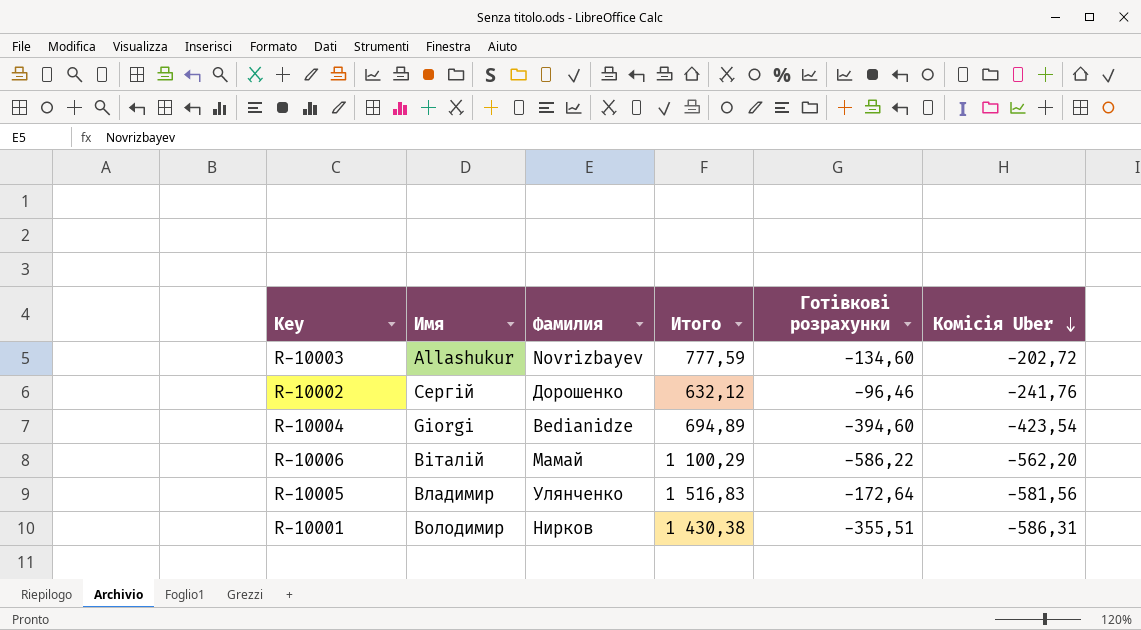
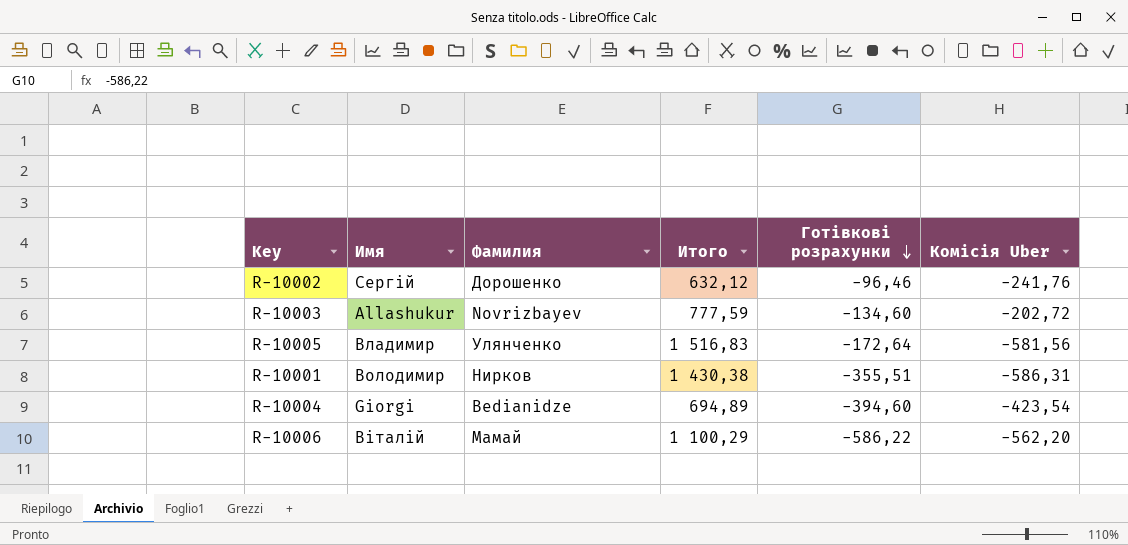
row order: Комісія Uber descending -> Готівкові розрахунки descending

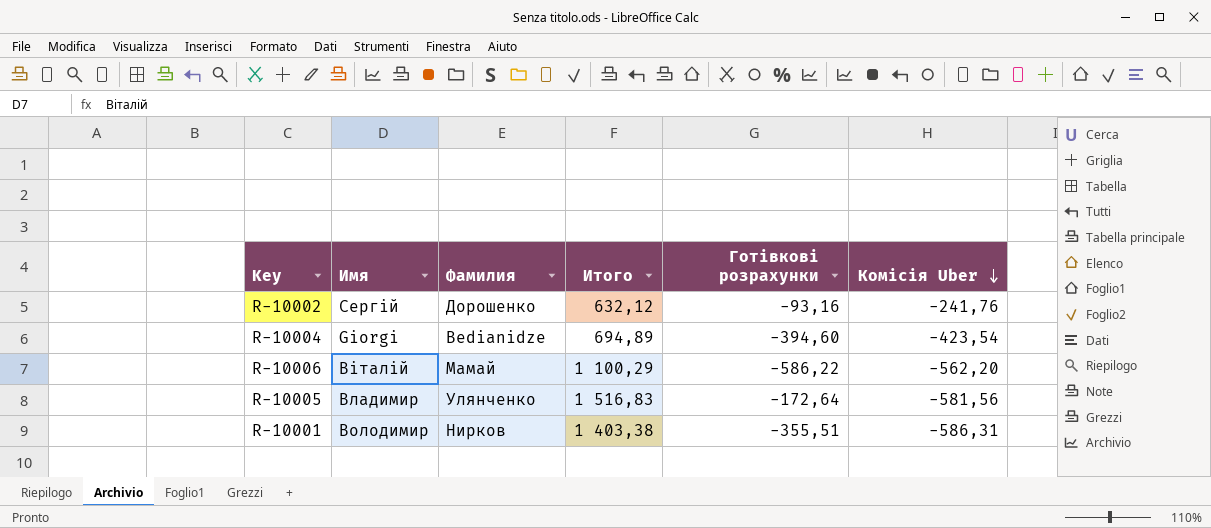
row order: Готівкові розрахунки descending -> Комісія Uber descending
row R-10003: Allashukur | Novrizbayev | 777,59 | -134,60 | -202,72 -> none
R-10002 | Готівкові розрахунки: -96,46 -> -93,16
R-10001 | Итого: 1 430,38 -> 1 403,38

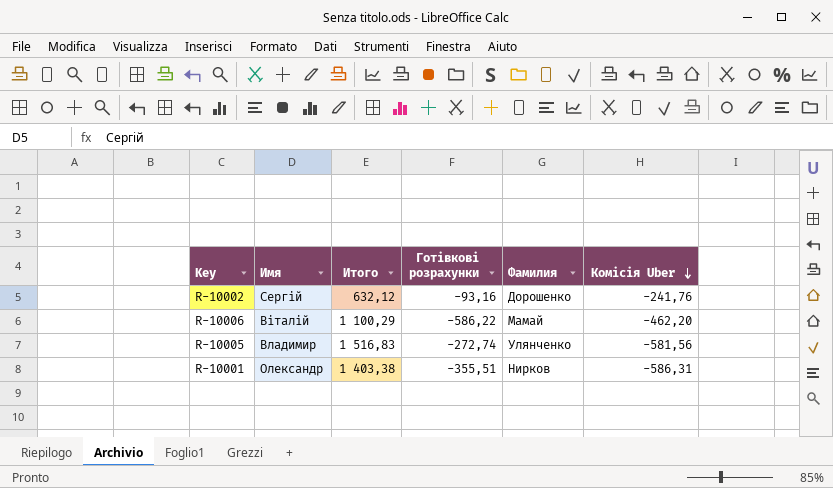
column Фамилия | position: 3 -> 5
row R-10004: Giorgi | Bedianidze | 694,89 | -394,60 | -423,54 -> none
R-10006 | Комісія Uber: -562,20 -> -462,20
R-10005 | Готівкові розрахунки: -172,64 -> -272,74
R-10001 | Имя: Володимир -> Олександр

